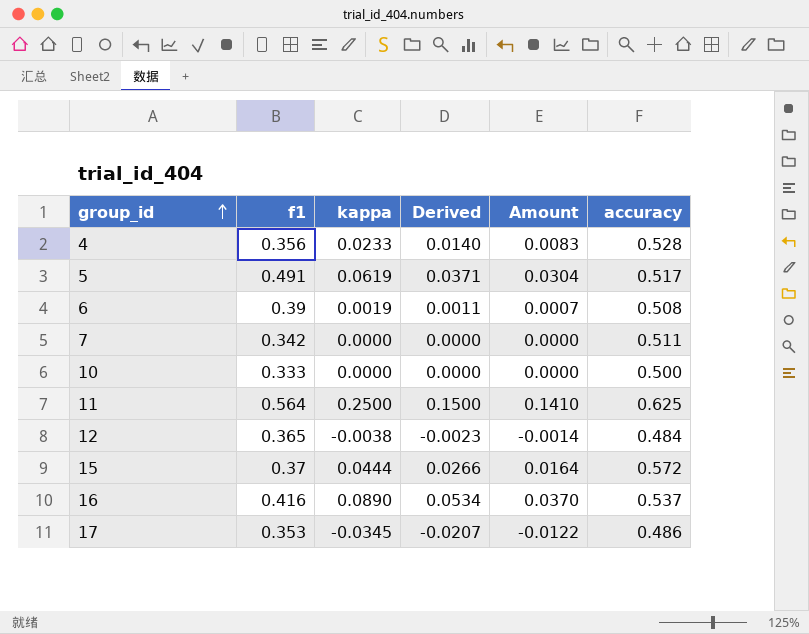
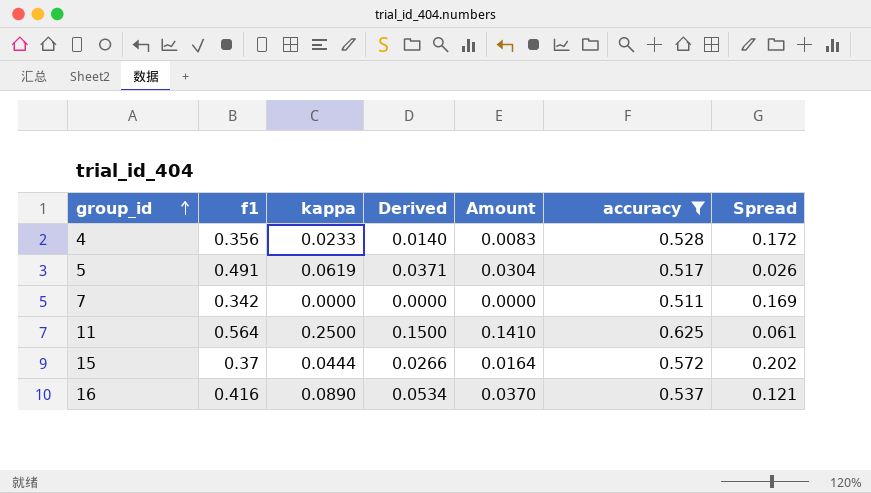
filter: none -> accuracy >= 0.511
column Spread | formula: none -> [accuracy] - [f1]

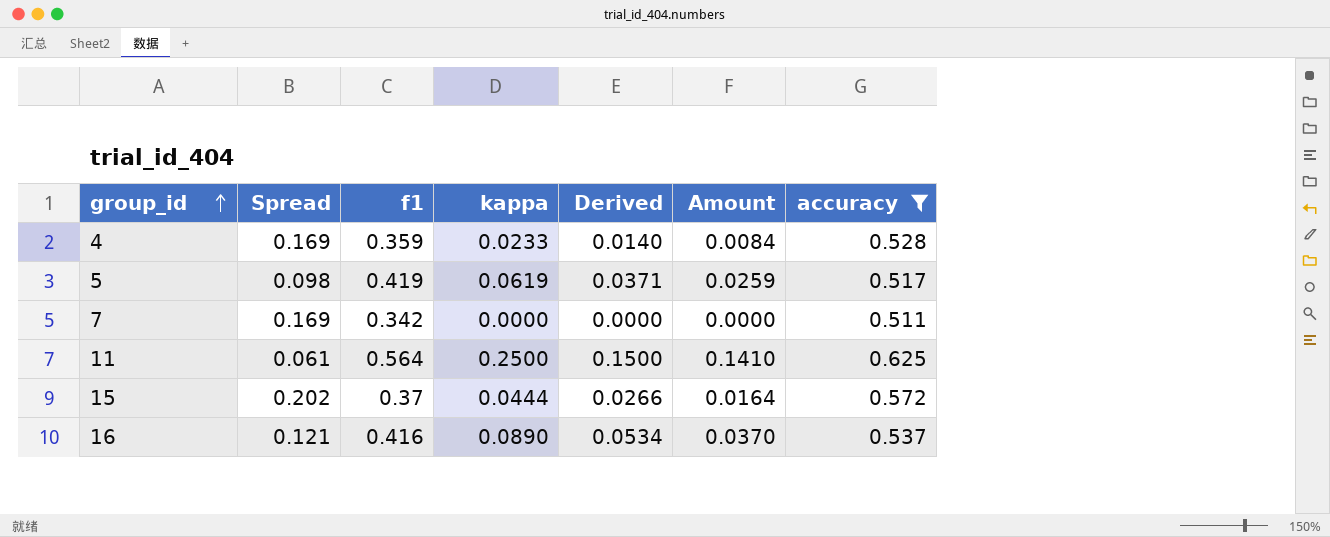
column Spread | position: 7 -> 2
4 | Spread: 0.172 -> 0.169
4 | f1: 0.356 -> 0.359
4 | Amount: 0.0083 -> 0.0084
5 | Spread: 0.026 -> 0.098
5 | f1: 0.491 -> 0.419
5 | Amount: 0.0304 -> 0.0259

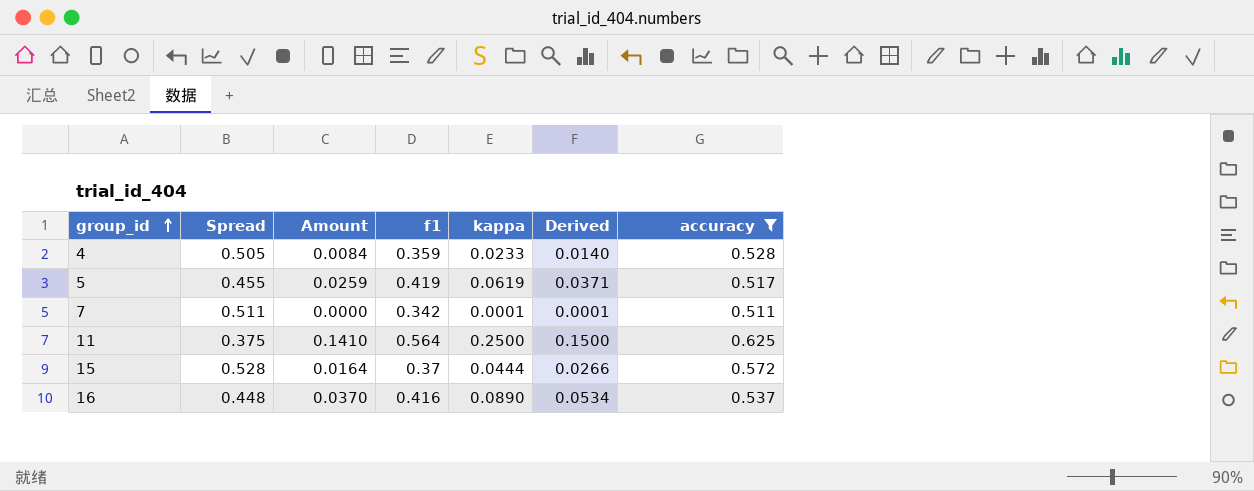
column Spread | formula: [accuracy] - [f1] -> [accuracy] - [kappa]
column Amount | position: 6 -> 3
7 | kappa: 0.0000 -> 0.0001
7 | Derived: 0.0000 -> 0.0001

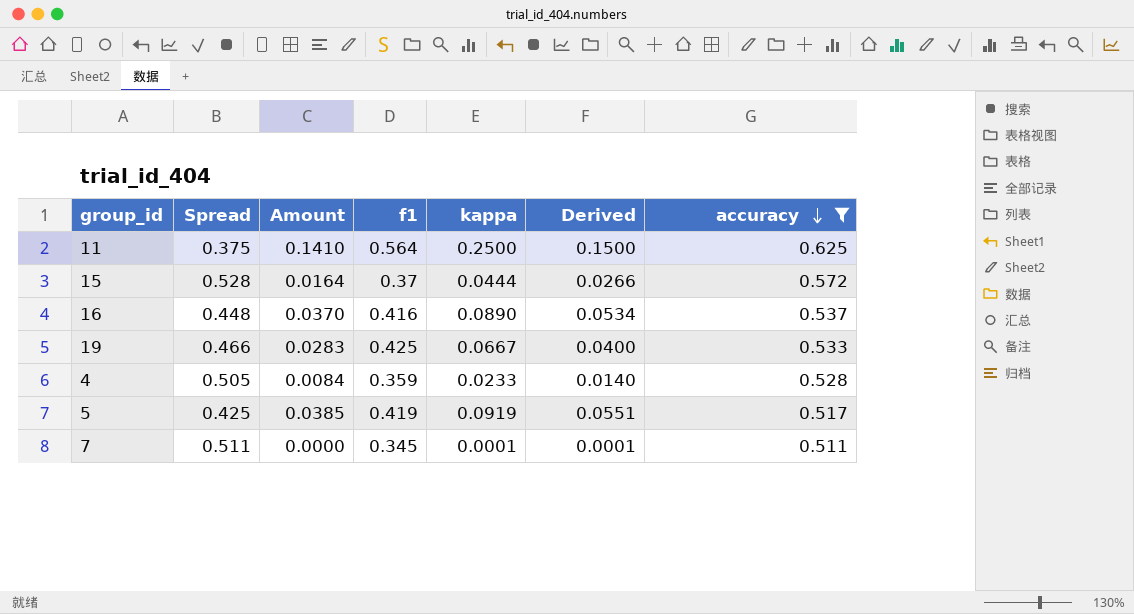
row order: group_id ascending -> accuracy descending
row 19: none -> 0.466 | 0.0283 | 0.425 | 0.0667 | 0.0400 | 0.533
5 | Spread: 0.455 -> 0.425
5 | Amount: 0.0259 -> 0.0385
5 | kappa: 0.0619 -> 0.0919
5 | Derived: 0.0371 -> 0.0551
7 | f1: 0.342 -> 0.345

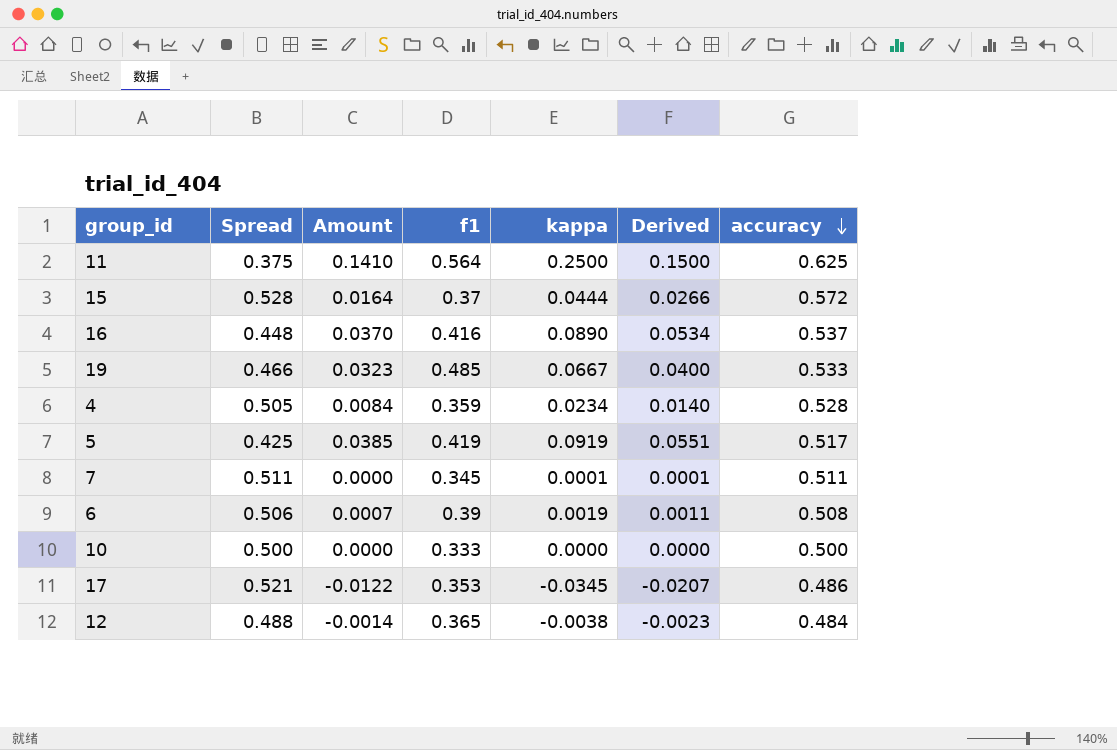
filter: accuracy >= 0.511 -> none
19 | Amount: 0.0283 -> 0.0323
19 | f1: 0.425 -> 0.485
4 | kappa: 0.0233 -> 0.0234

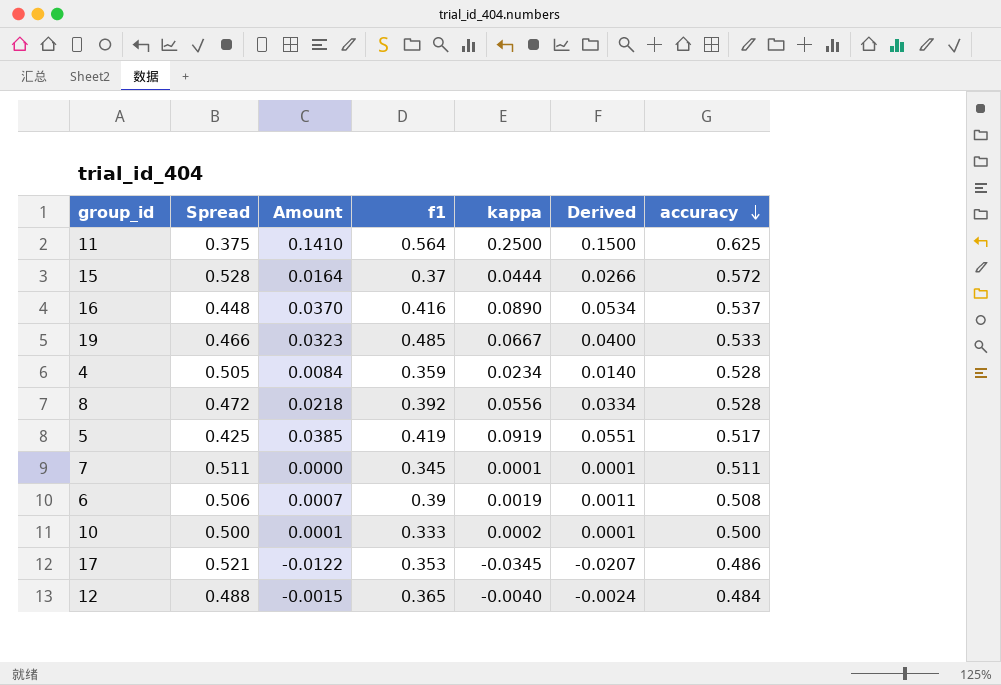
row 8: none -> 0.472 | 0.0218 | 0.392 | 0.0556 | 0.0334 | 0.528
10 | Amount: 0.0000 -> 0.0001
10 | kappa: 0.0000 -> 0.0002
10 | Derived: 0.0000 -> 0.0001
12 | Amount: -0.0014 -> -0.0015
12 | kappa: -0.0038 -> -0.0040
12 | Derived: -0.0023 -> -0.0024

